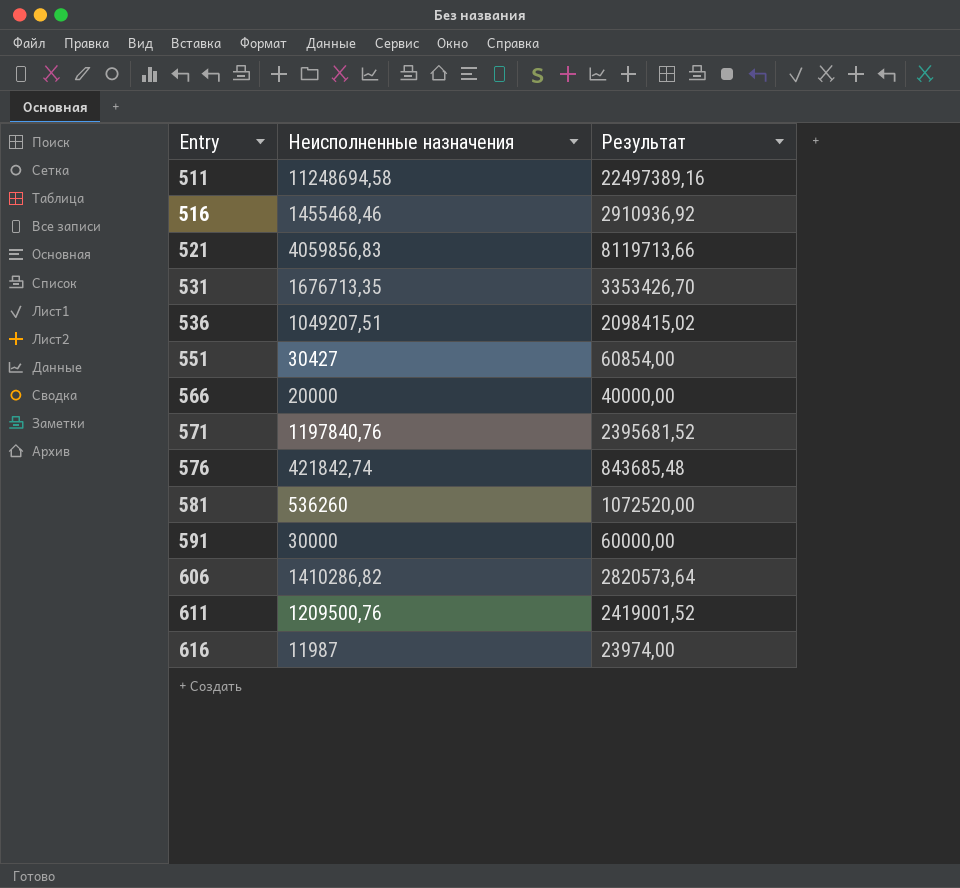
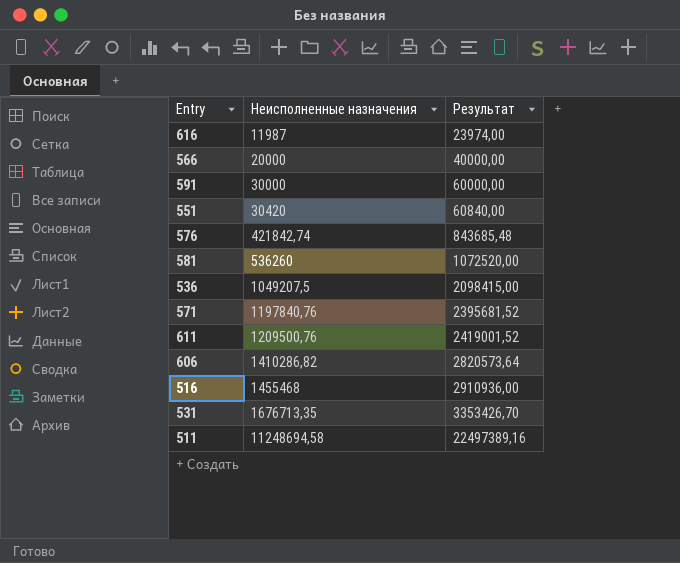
row order: Entry ascending -> Неисполненные назначения ascending
row 521: 4059856,83 | 8119713,66 -> none
551 | Неисполненные назначения: 30427 -> 30420
551 | Результат: 60854,00 -> 60840,00
536 | Неисполненные назначения: 1049207,51 -> 1049207,5
536 | Результат: 2098415,02 -> 2098415,00
516 | Неисполненные назначения: 1455468,46 -> 1455468
516 | Результат: 2910936,92 -> 2910936,00

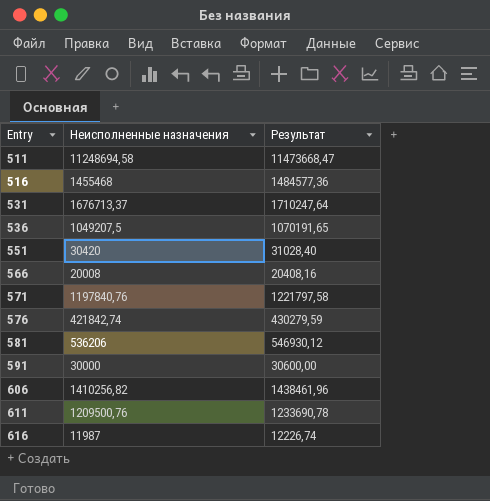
row order: Неисполненные назначения ascending -> Entry ascending
column Результат | formula: [Неисполненные назначения] * 2 -> [Неисполненные назначения] * 1,02
531 | Неисполненные назначения: 1676713,35 -> 1676713,37
566 | Неисполненные назначения: 20000 -> 20008
581 | Неисполненные назначения: 536260 -> 536206
606 | Неисполненные назначения: 1410286,82 -> 1410256,82

